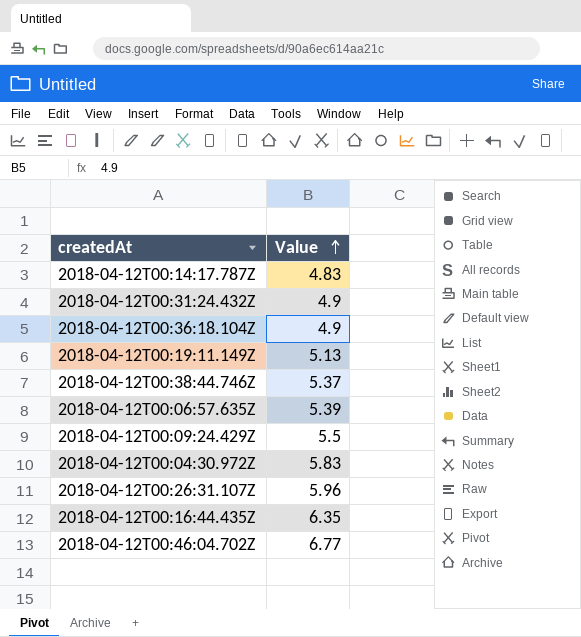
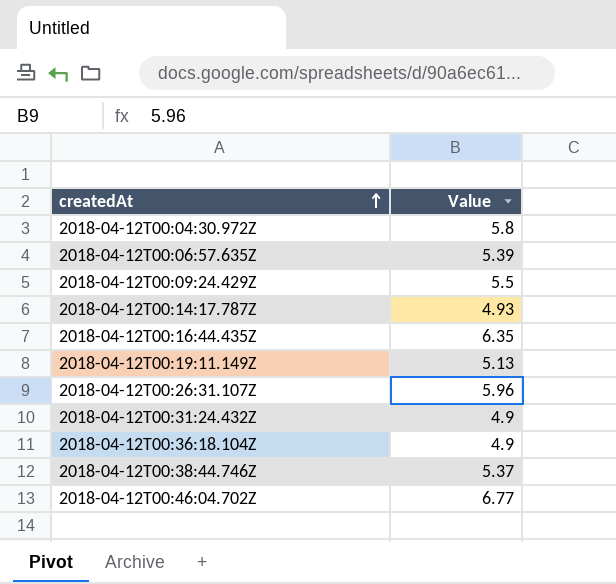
row order: Value ascending -> createdAt ascending
2018-04-12T00:04:30.972Z | Value: 5.83 -> 5.8
2018-04-12T00:14:17.787Z | Value: 4.83 -> 4.93

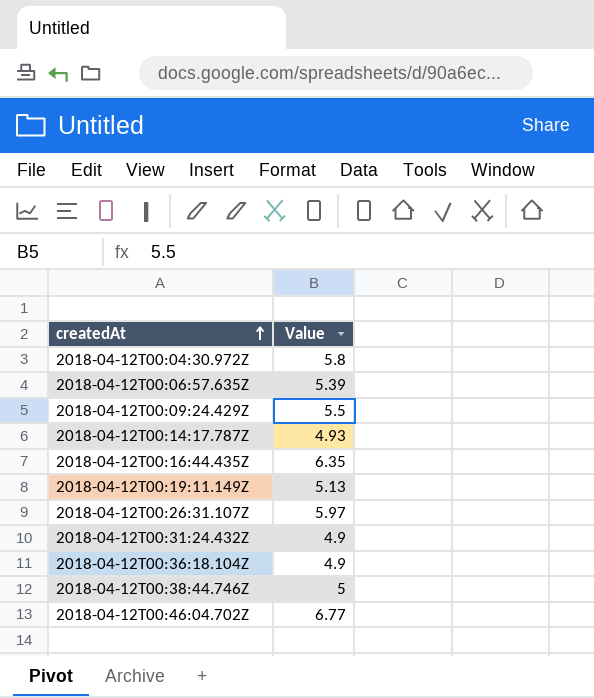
2018-04-12T00:26:31.107Z | Value: 5.96 -> 5.97
2018-04-12T00:38:44.746Z | Value: 5.37 -> 5

